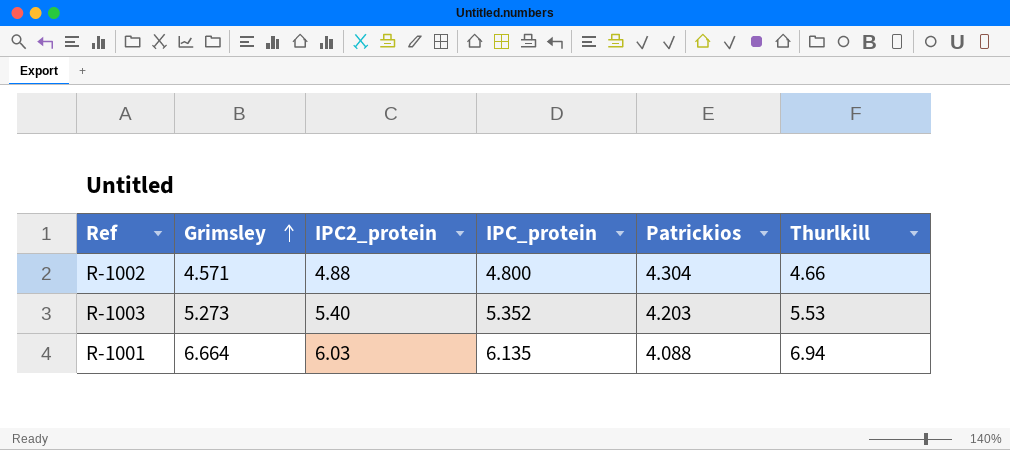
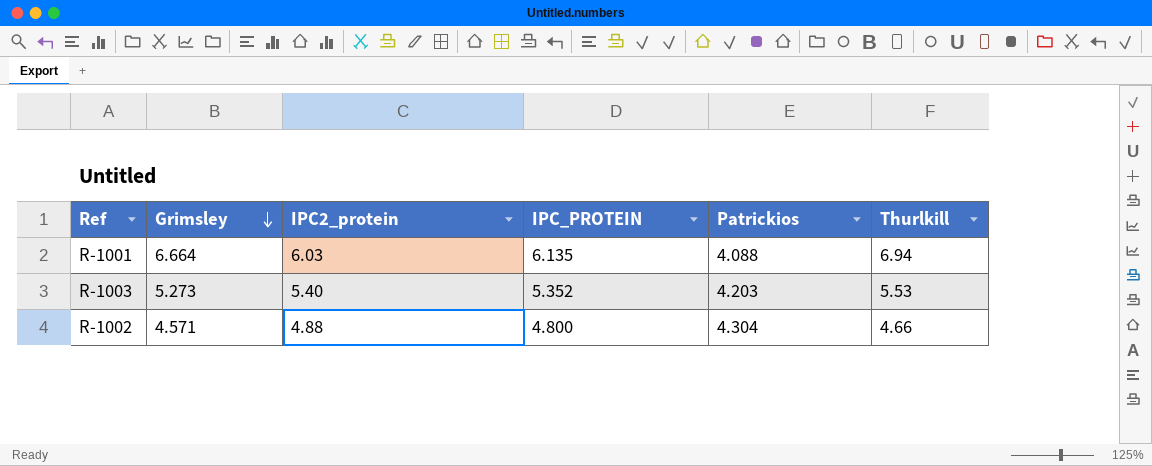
row order: Grimsley ascending -> Grimsley descending
column name: IPC_protein -> IPC_PROTEIN

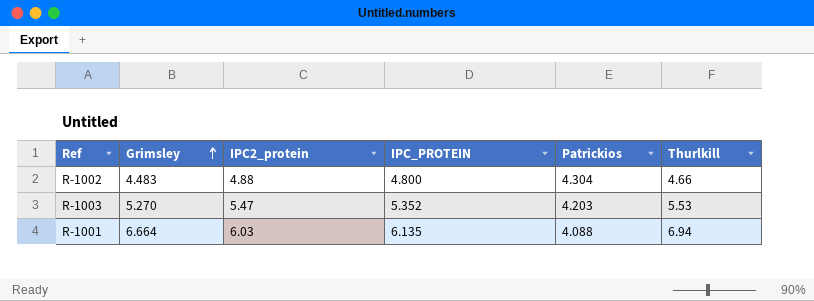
row order: Grimsley descending -> Grimsley ascending
R-1002 | Grimsley: 4.571 -> 4.483
R-1003 | Grimsley: 5.273 -> 5.270
R-1003 | IPC2_protein: 5.40 -> 5.47

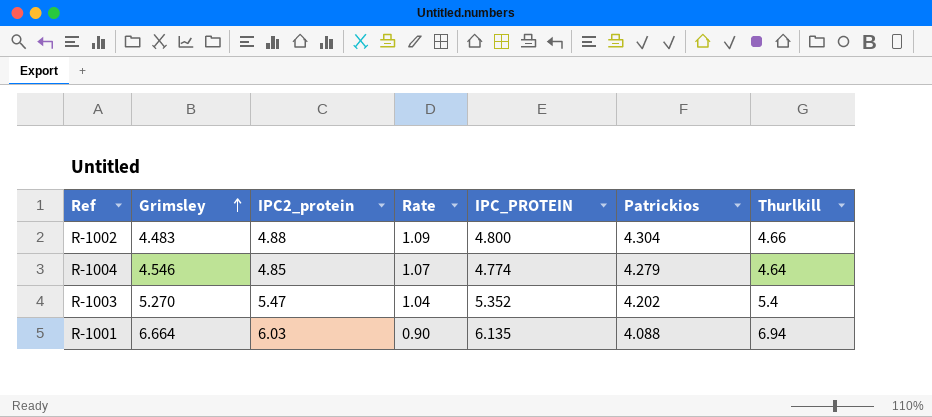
column Rate | formula: none -> [IPC2_protein] / [Grimsley]
row R-1004: none -> 4.546 | 4.85 | 1.07 | 4.774 | 4.279 | 4.64
R-1003 | Patrickios: 4.203 -> 4.202
R-1003 | Thurlkill: 5.53 -> 5.4

